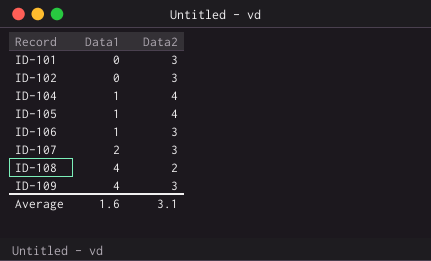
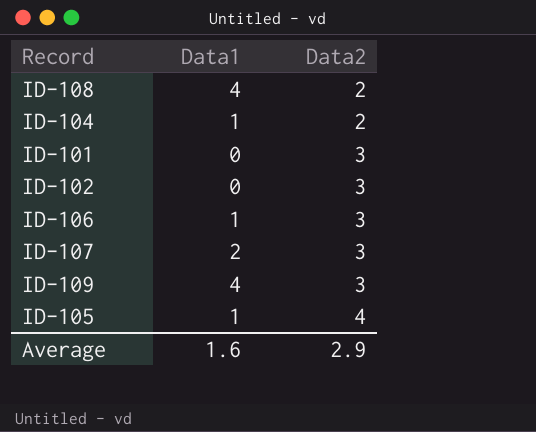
row order: Record ascending -> Data2 ascending
ID-104 | Data2: 4 -> 2
Average | Data2: 3.1 -> 2.9

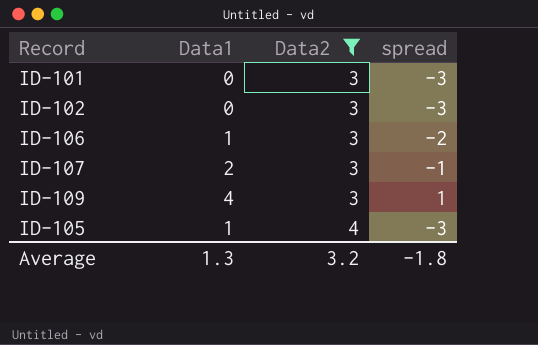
filter: none -> Data2 != 2
column spread | formula: none -> [Data1] - [Data2]
Average | Data1: 1.6 -> 1.3
Average | Data2: 2.9 -> 3.2

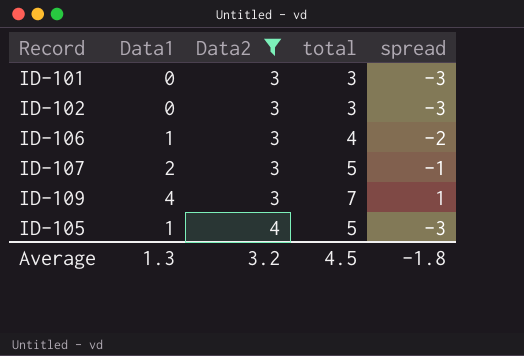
column total | formula: none -> [Data1] + [Data2]

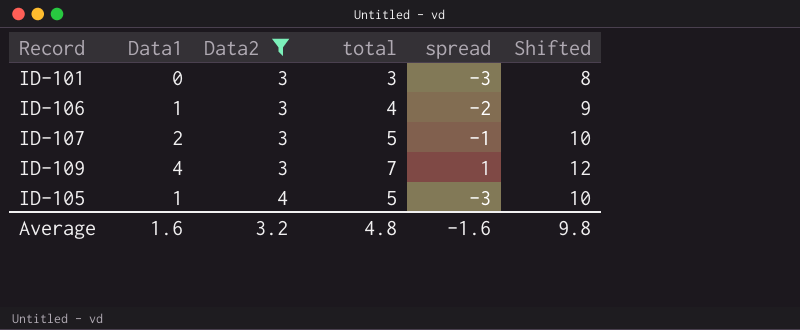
column Shifted | formula: none -> [total] + 5
row ID-102: 0 | 3 | 3 | -3 -> none
Average | Data1: 1.3 -> 1.6
Average | total: 4.5 -> 4.8
Average | spread: -1.8 -> -1.6

